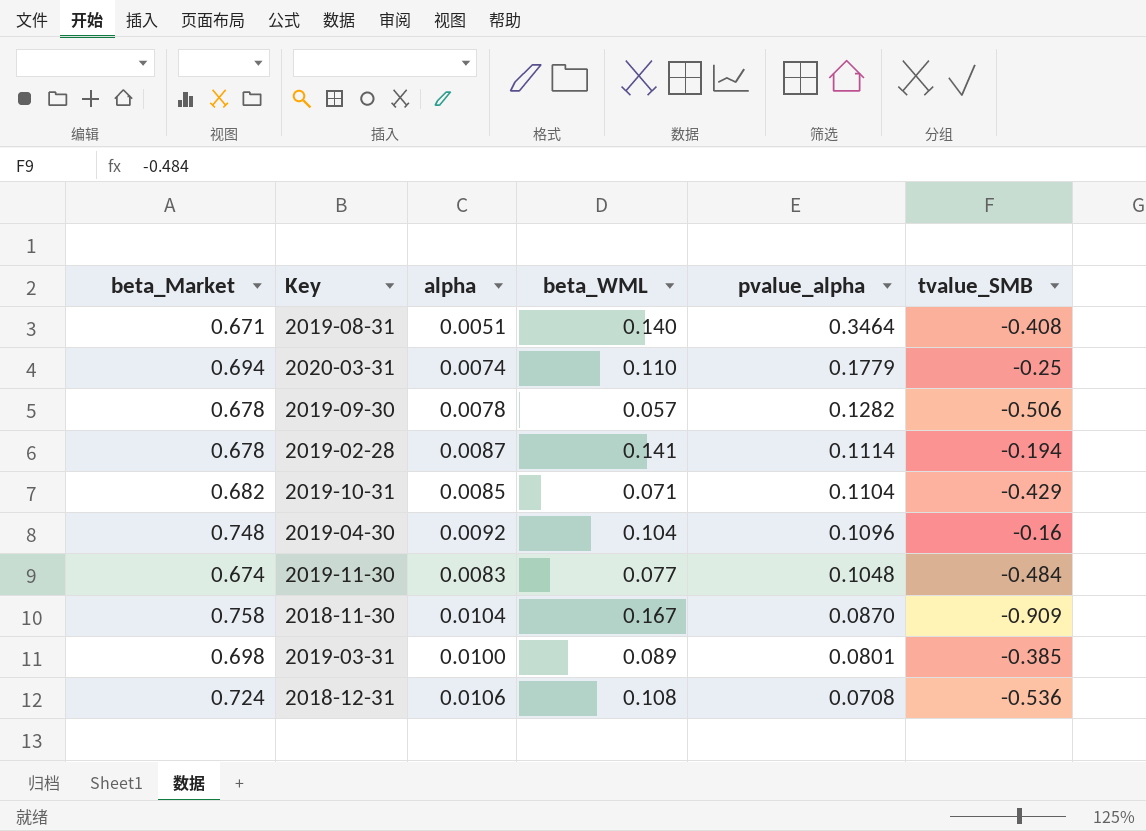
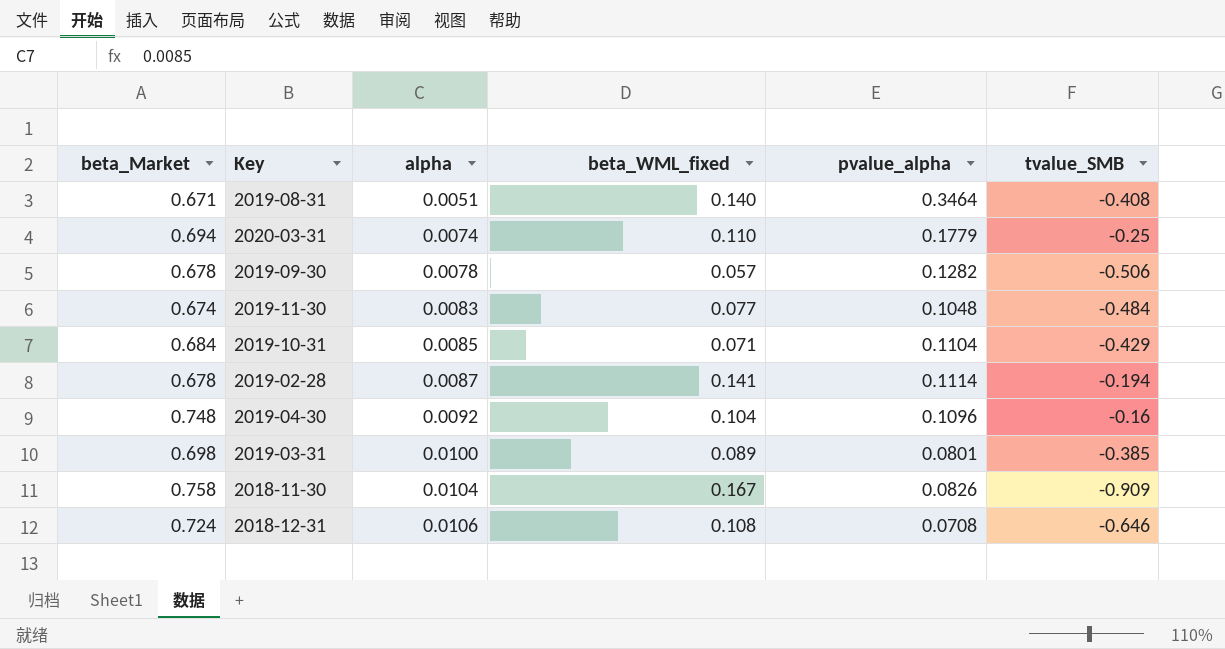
row order: pvalue_alpha descending -> alpha ascending
column name: beta_WML -> beta_WML_fixed
2019-10-31 | beta_Market: 0.682 -> 0.684
2018-11-30 | pvalue_alpha: 0.0870 -> 0.0826
2018-12-31 | tvalue_SMB: -0.536 -> -0.646

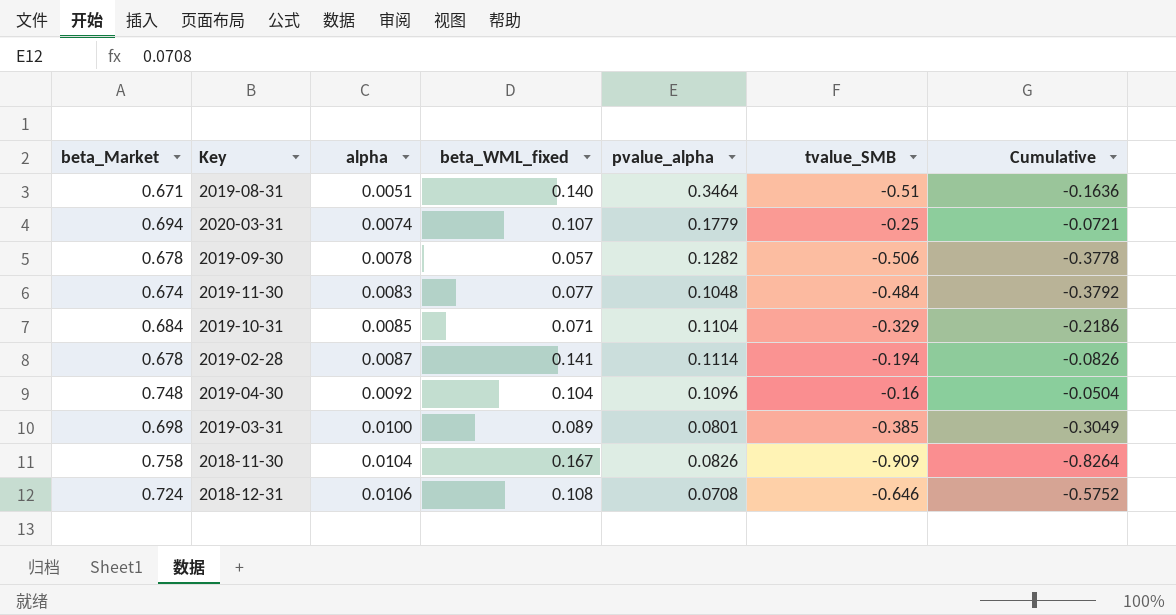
column Cumulative | formula: none -> [pvalue_alpha] + [tvalue_SMB]
2019-08-31 | tvalue_SMB: -0.408 -> -0.51
2020-03-31 | beta_WML_fixed: 0.110 -> 0.107
2019-10-31 | tvalue_SMB: -0.429 -> -0.329

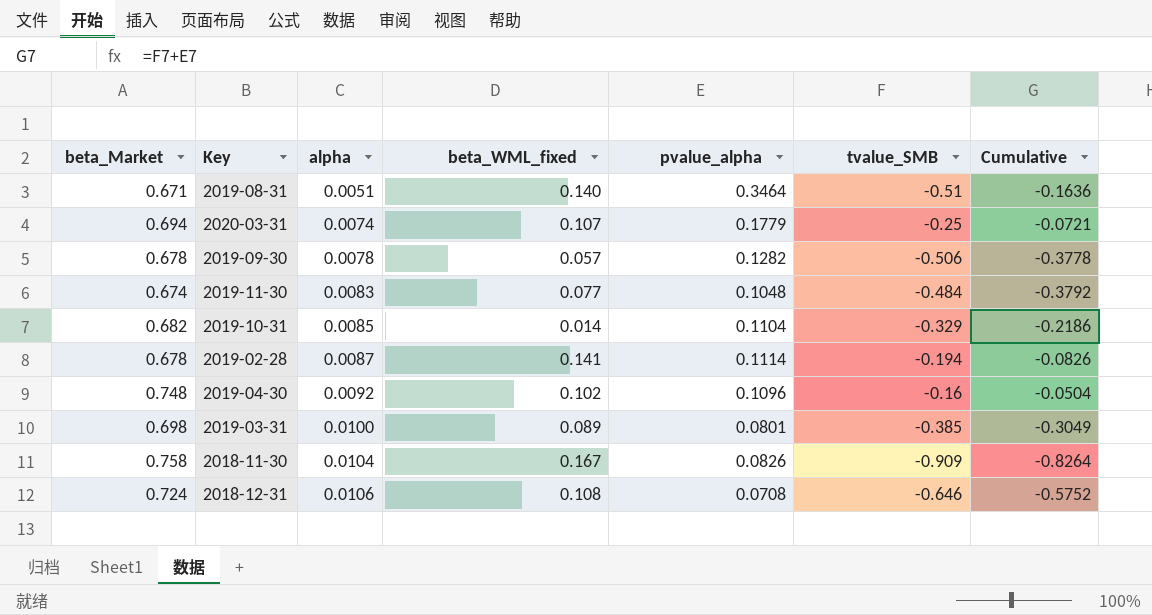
2019-10-31 | beta_Market: 0.684 -> 0.682
2019-10-31 | beta_WML_fixed: 0.071 -> 0.014
2019-04-30 | beta_WML_fixed: 0.104 -> 0.102

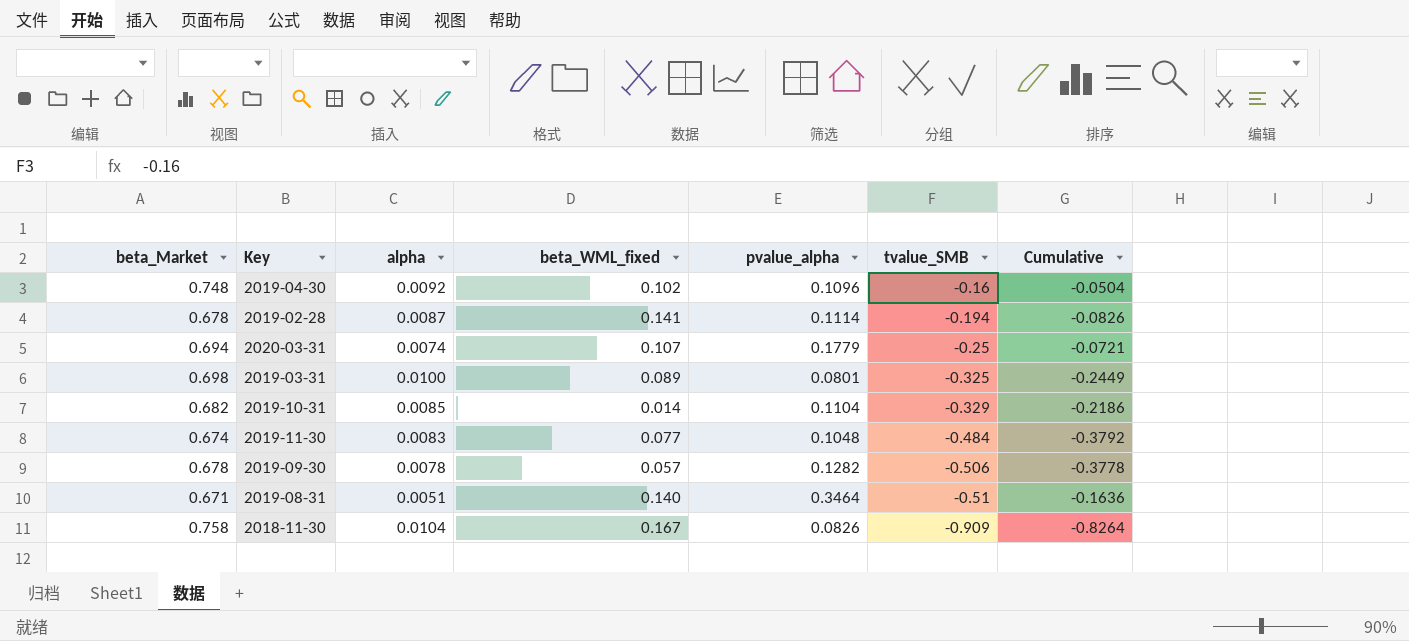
row order: alpha ascending -> tvalue_SMB descending
row 2018-12-31: 0.724 | 0.0106 | 0.108 | 0.0708 | -0.646 | -0.5752 -> none
2019-03-31 | tvalue_SMB: -0.385 -> -0.325
2019-03-31 | Cumulative: -0.3049 -> -0.2449

